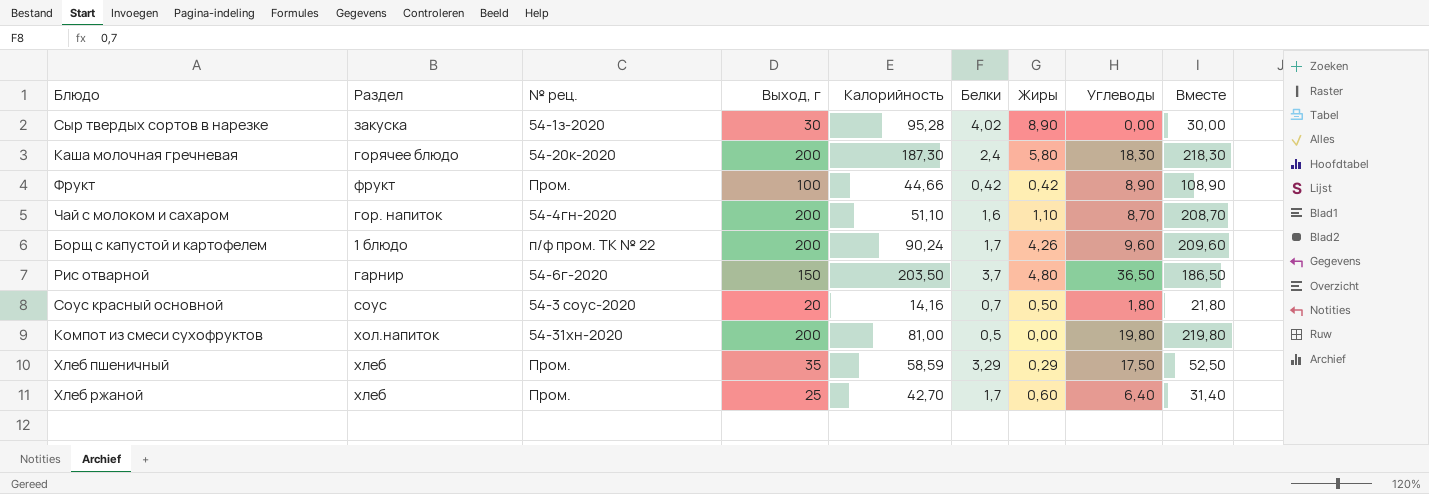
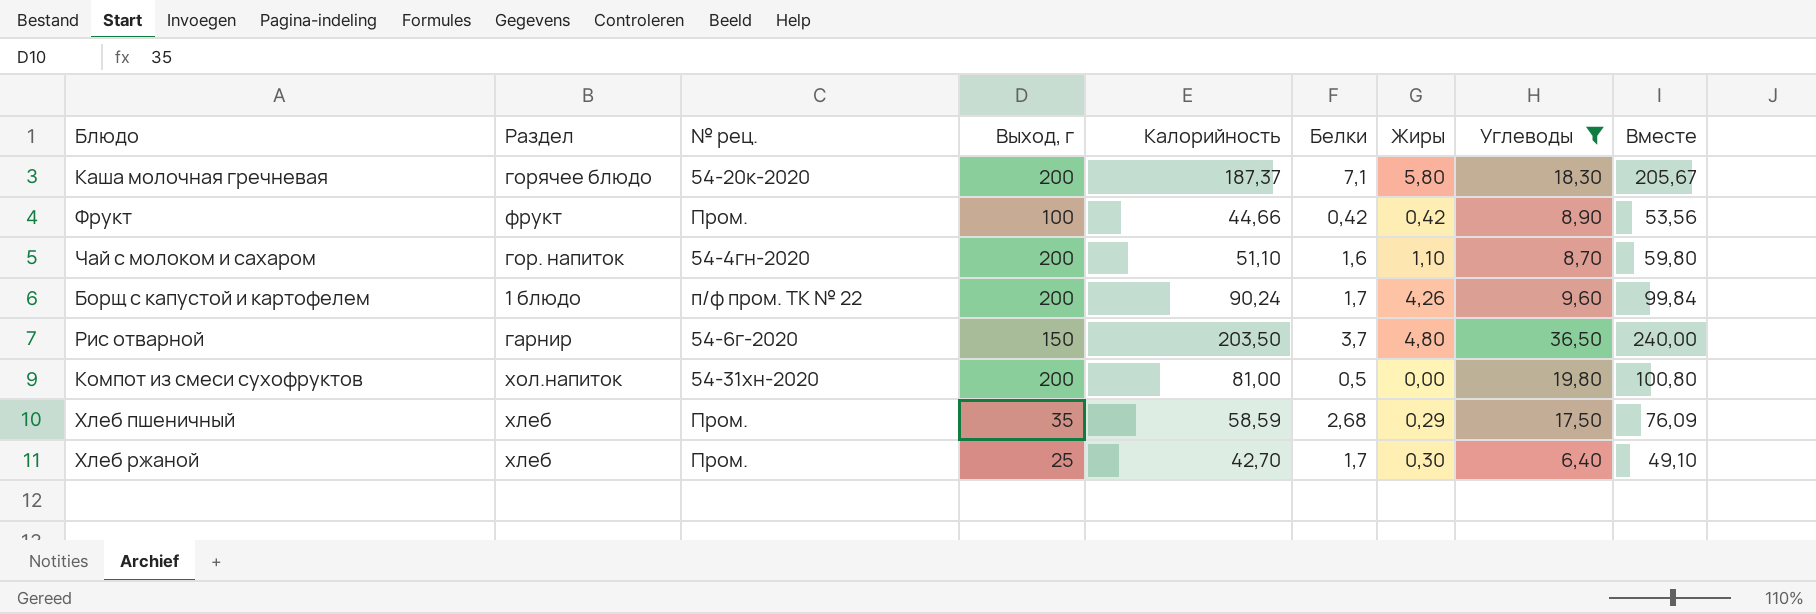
filter: none -> Углеводы >= 6,40
column Вместе | formula: [Выход, г] + [Углеводы] -> [Калорийность] + [Углеводы]
Каша молочная гречневая | Калорийность: 187,30 -> 187,37
Каша молочная гречневая | Белки: 2,4 -> 7,1
Хлеб пшеничный | Белки: 3,29 -> 2,68
Хлеб ржаной | Жиры: 0,60 -> 0,30

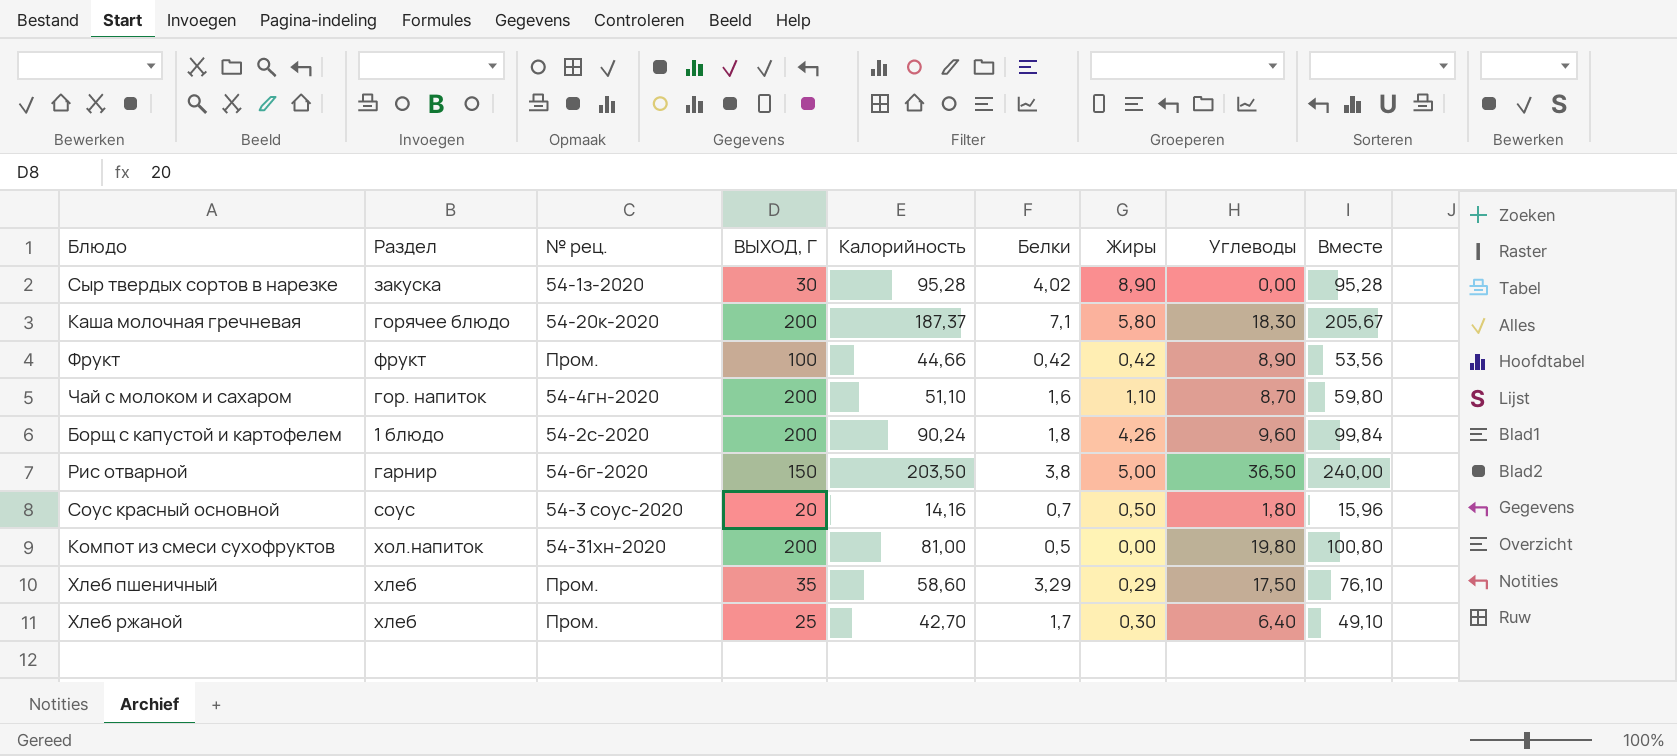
filter: Углеводы >= 6,40 -> none
column name: Выход, г -> ВЫХОД, Г
Борщ с капустой и картофелем | № рец.: п/ф пром. ТК № 22 -> 54-2с-2020
Борщ с капустой и картофелем | Белки: 1,7 -> 1,8
Рис отварной | Белки: 3,7 -> 3,8
Рис отварной | Жиры: 4,80 -> 5,00
Хлеб пшеничный | Калорийность: 58,59 -> 58,60
Хлеб пшеничный | Белки: 2,68 -> 3,29
Хлеб пшеничный | Вместе: 76,09 -> 76,10

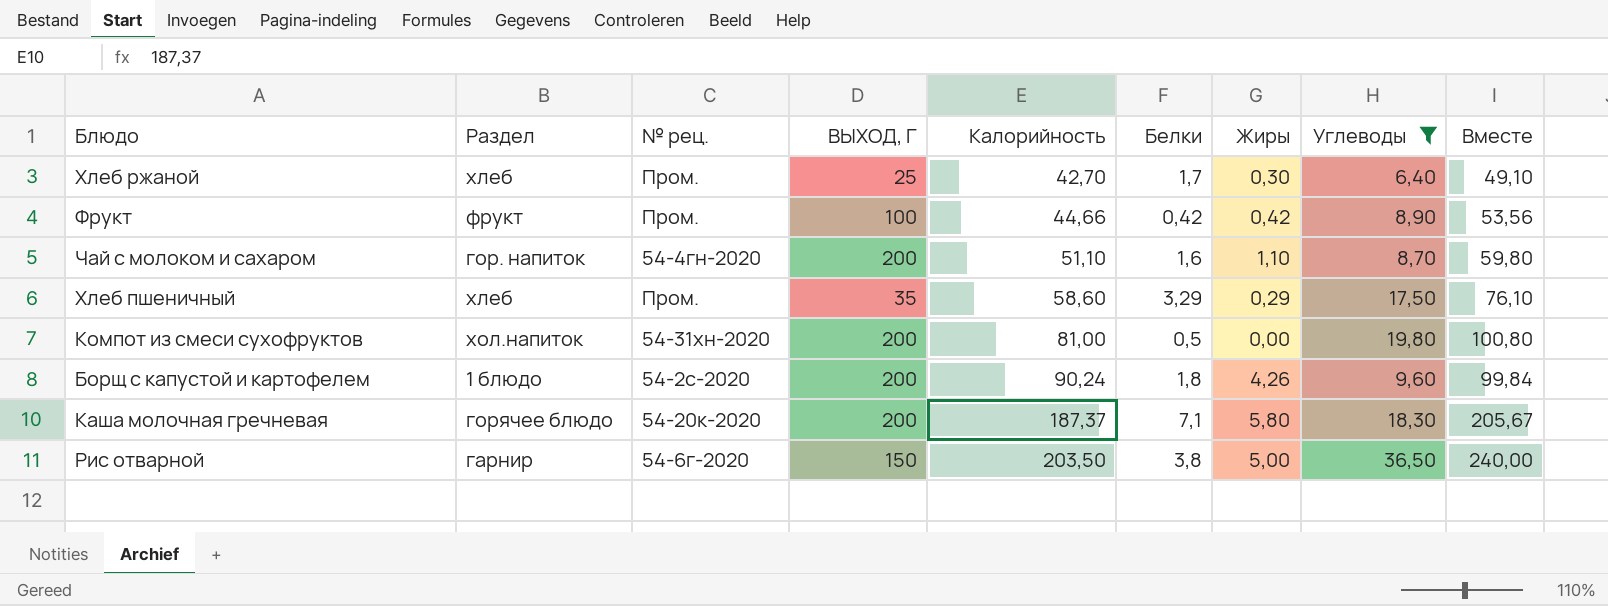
filter: none -> Углеводы >= 6,40
row order: none -> Калорийность ascending

